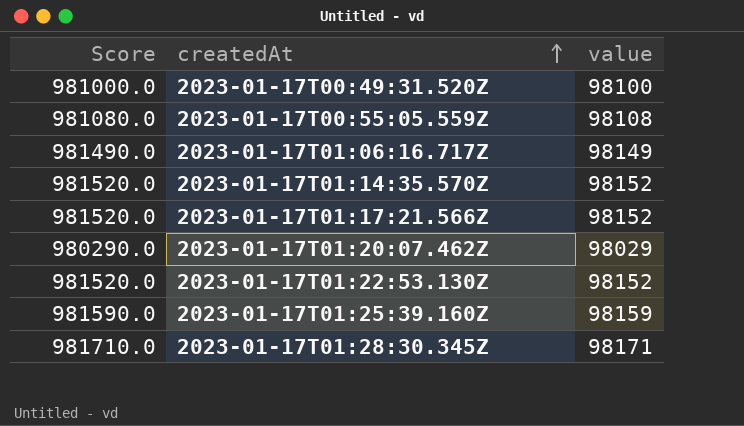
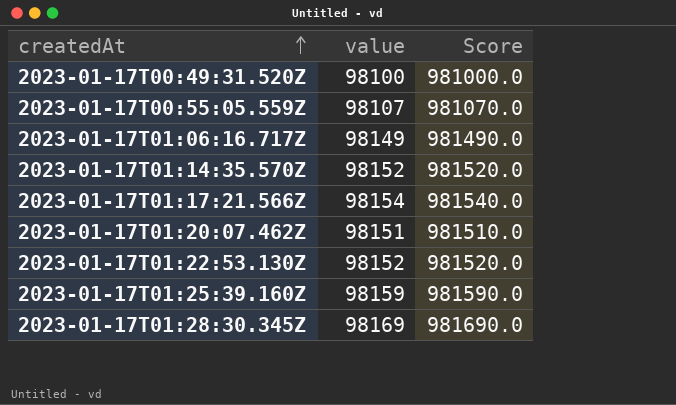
column Score | position: 1 -> 3
2023-01-17T00:55:05.559Z | value: 98108 -> 98107
2023-01-17T00:55:05.559Z | Score: 981080.0 -> 981070.0
2023-01-17T01:17:21.566Z | value: 98152 -> 98154
2023-01-17T01:17:21.566Z | Score: 981520.0 -> 981540.0
2023-01-17T01:20:07.462Z | value: 98029 -> 98151
2023-01-17T01:20:07.462Z | Score: 980290.0 -> 981510.0
2023-01-17T01:28:30.345Z | value: 98171 -> 98169
2023-01-17T01:28:30.345Z | Score: 981710.0 -> 981690.0

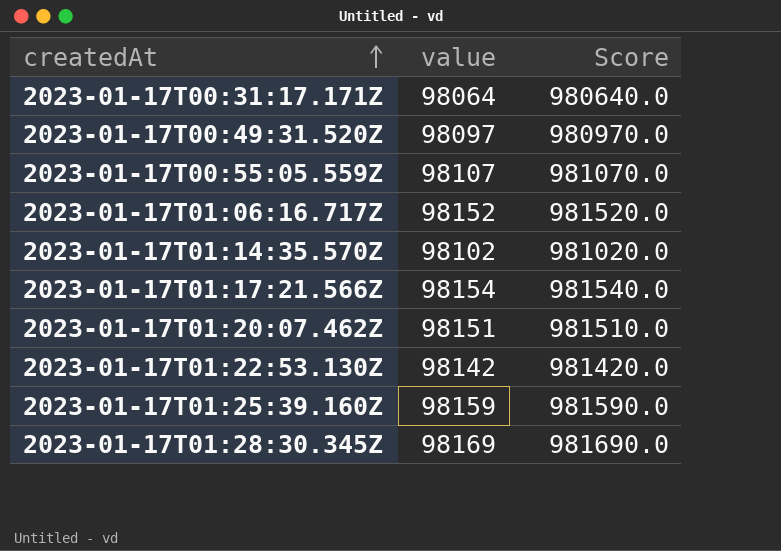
row 2023-01-17T00:31:17.171Z: none -> 98064 | 980640.0
2023-01-17T00:49:31.520Z | value: 98100 -> 98097
2023-01-17T00:49:31.520Z | Score: 981000.0 -> 980970.0
2023-01-17T01:06:16.717Z | value: 98149 -> 98152
2023-01-17T01:06:16.717Z | Score: 981490.0 -> 981520.0
2023-01-17T01:14:35.570Z | value: 98152 -> 98102
2023-01-17T01:14:35.570Z | Score: 981520.0 -> 981020.0
2023-01-17T01:22:53.130Z | value: 98152 -> 98142
2023-01-17T01:22:53.130Z | Score: 981520.0 -> 981420.0

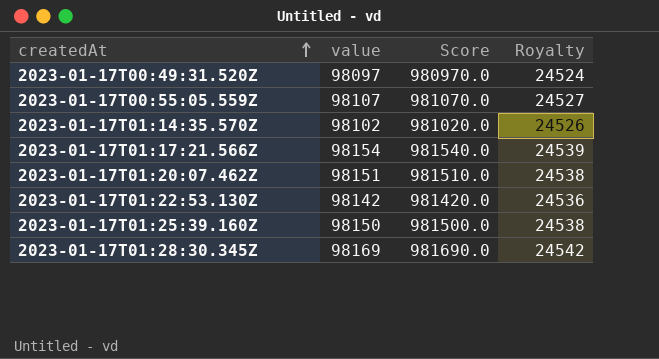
column Royalty | formula: none -> [value] * 0.25
row 2023-01-17T00:31:17.171Z: 98064 | 980640.0 -> none
row 2023-01-17T01:06:16.717Z: 98152 | 981520.0 -> none
2023-01-17T01:25:39.160Z | value: 98159 -> 98150
2023-01-17T01:25:39.160Z | Score: 981590.0 -> 981500.0

